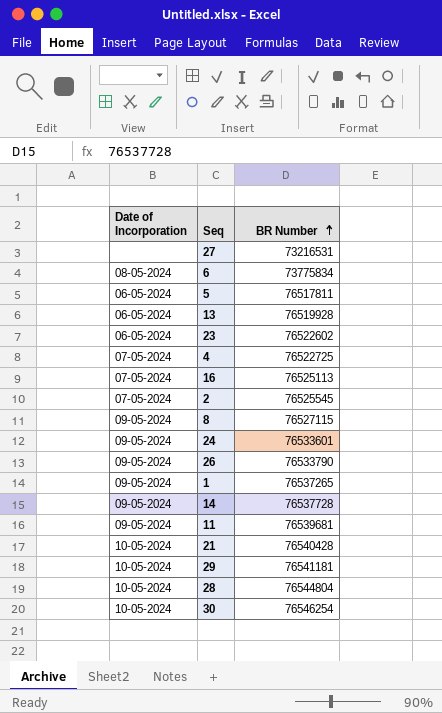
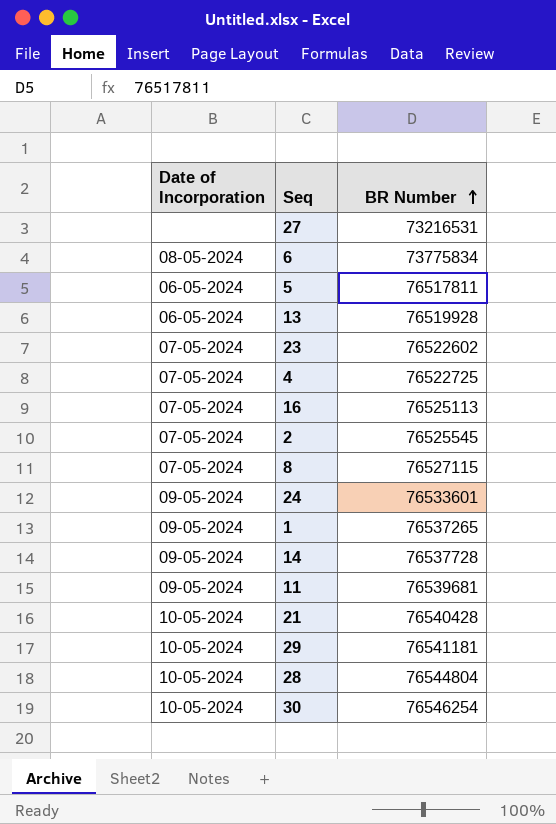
row 26: 09-05-2024 | 76533790 -> none
23 | Date of Incorporation: 06-05-2024 -> 07-05-2024
8 | Date of Incorporation: 09-05-2024 -> 07-05-2024

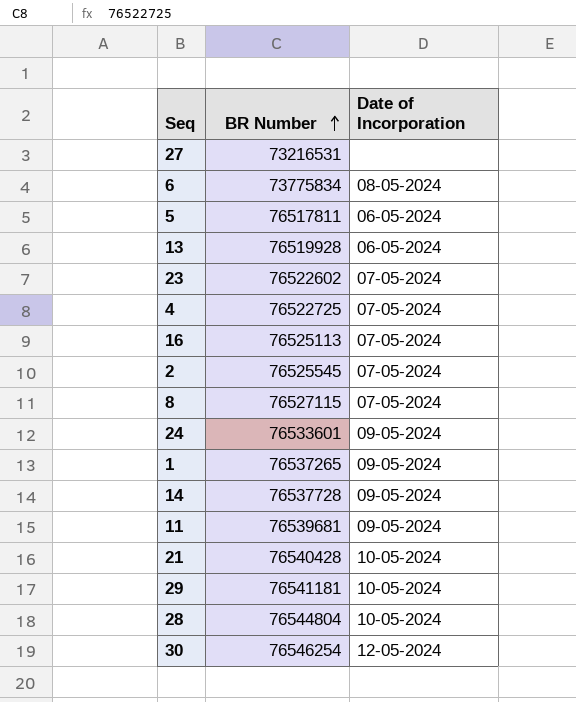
column Date of Incorporation | position: 1 -> 3
30 | Date of Incorporation: 10-05-2024 -> 12-05-2024

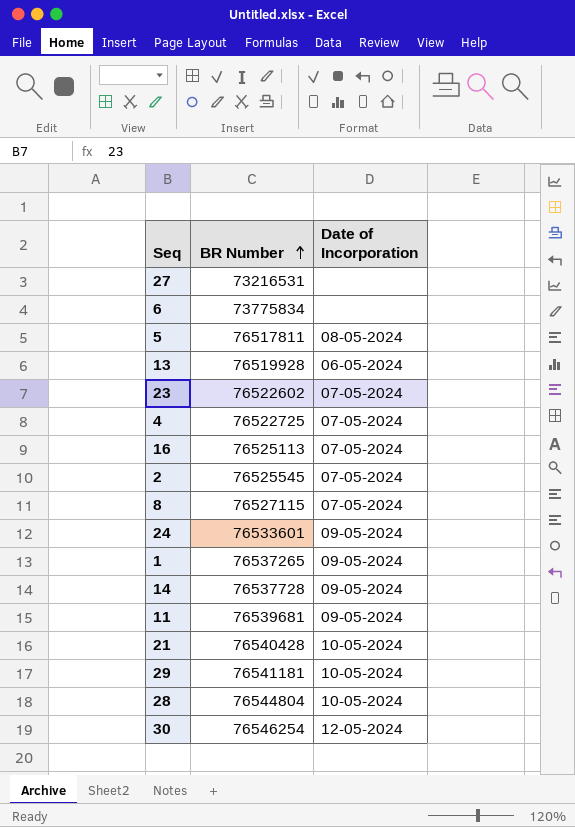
6 | Date of Incorporation: 08-05-2024 -> none
5 | Date of Incorporation: 06-05-2024 -> 08-05-2024

